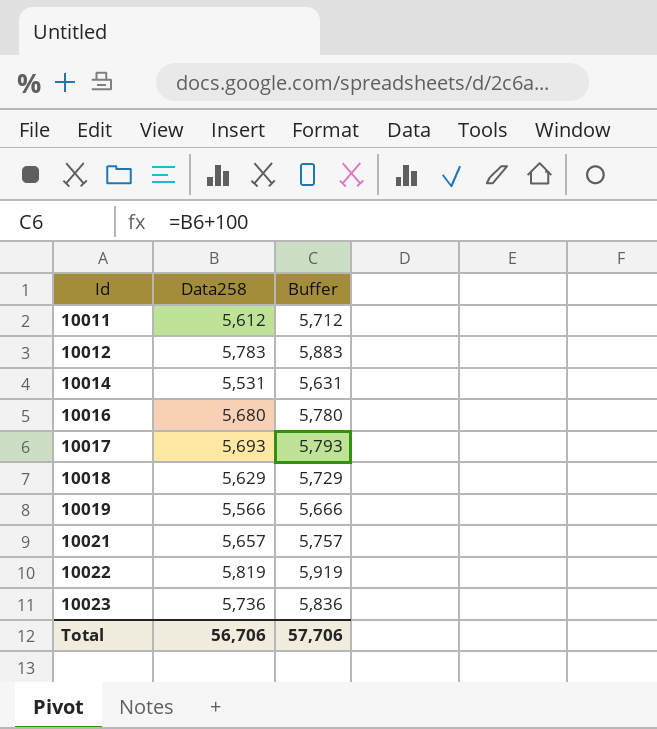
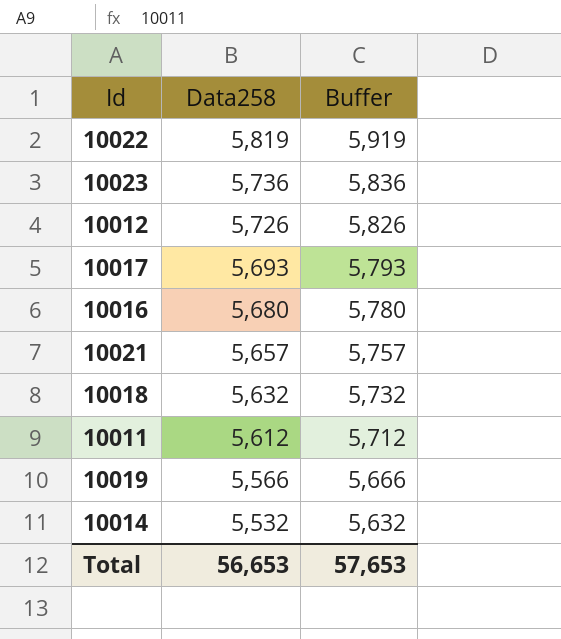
row order: Id ascending -> Data258 descending
10012 | Data258: 5,783 -> 5,726
10012 | Buffer: 5,883 -> 5,826
10018 | Data258: 5,629 -> 5,632
10018 | Buffer: 5,729 -> 5,732
10014 | Data258: 5,531 -> 5,532
10014 | Buffer: 5,631 -> 5,632
Total | Data258: 56,706 -> 56,653
Total | Buffer: 57,706 -> 57,653

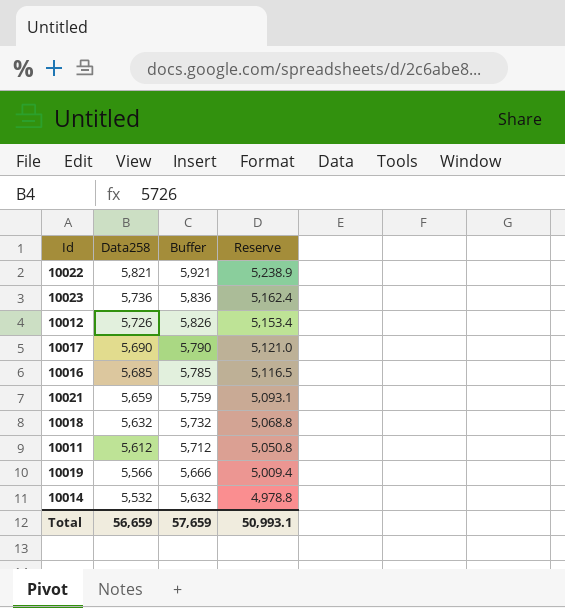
column Reserve | formula: none -> [Data258] * 0.9
10022 | Data258: 5,819 -> 5,821
10022 | Buffer: 5,919 -> 5,921
10017 | Data258: 5,693 -> 5,690
10017 | Buffer: 5,793 -> 5,790
10016 | Data258: 5,680 -> 5,685
10016 | Buffer: 5,780 -> 5,785
10021 | Data258: 5,657 -> 5,659
10021 | Buffer: 5,757 -> 5,759
Total | Data258: 56,653 -> 56,659
Total | Buffer: 57,653 -> 57,659

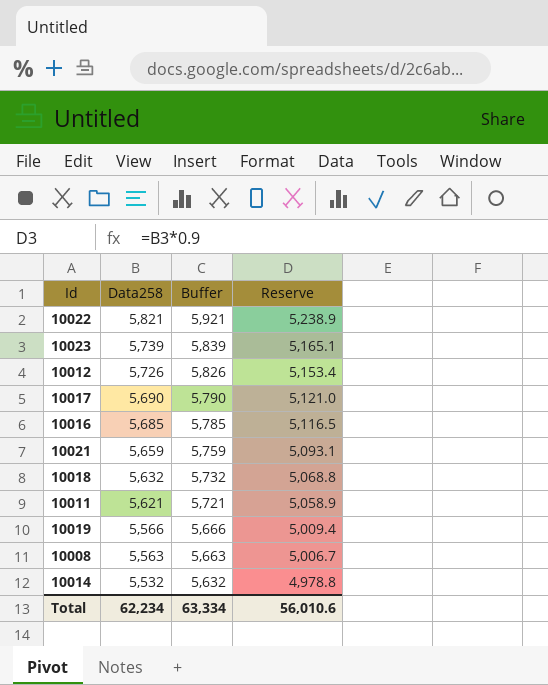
10023 | Data258: 5,736 -> 5,739
10023 | Buffer: 5,836 -> 5,839
10023 | Reserve: 5,162.4 -> 5,165.1
10011 | Data258: 5,612 -> 5,621
10011 | Buffer: 5,712 -> 5,721
10011 | Reserve: 5,050.8 -> 5,058.9
row 10008: none -> 5,563 | 5,663 | 5,006.7
Total | Data258: 56,659 -> 62,234
Total | Buffer: 57,659 -> 63,334
Total | Reserve: 50,993.1 -> 56,010.6

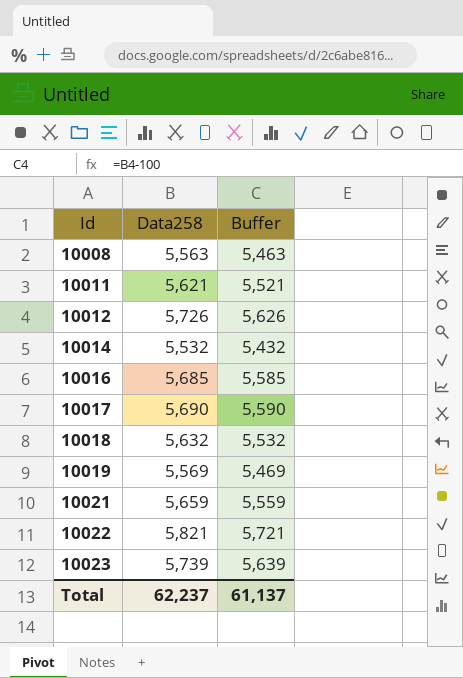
row order: Data258 descending -> Id ascending
column Reserve | formula: [Data258] * 0.9 -> none
column Buffer | formula: [Data258] + 100 -> [Data258] - 100
10019 | Data258: 5,566 -> 5,569
Total | Data258: 62,234 -> 62,237
Total | Buffer: 63,334 -> 61,137

